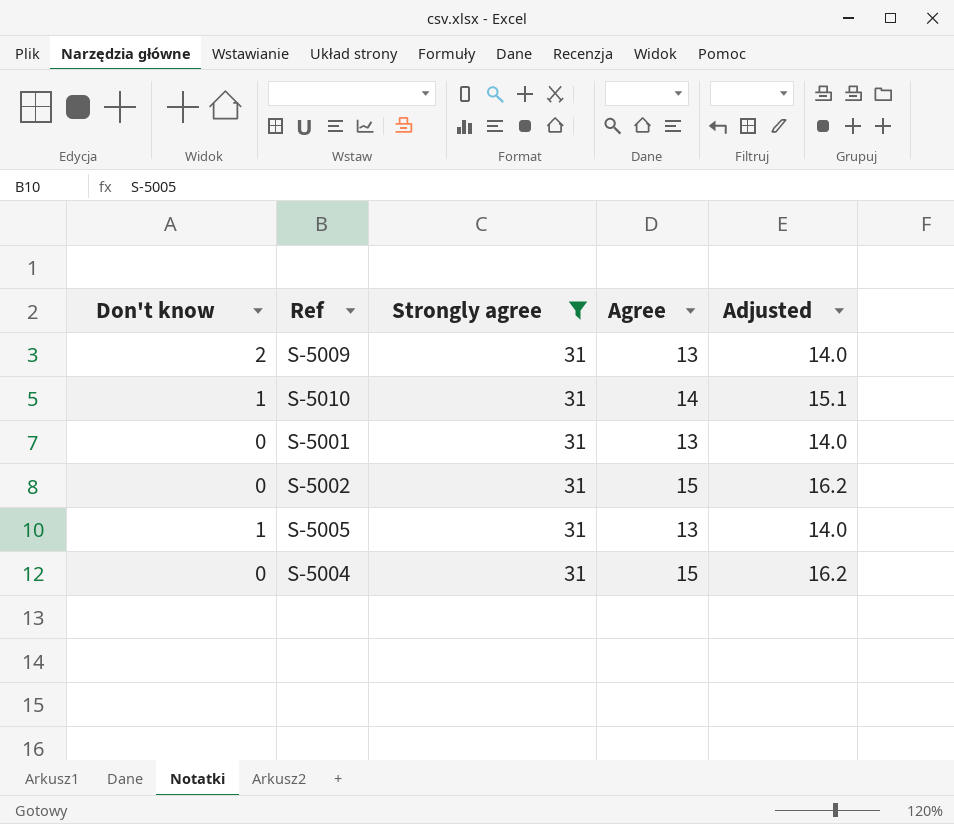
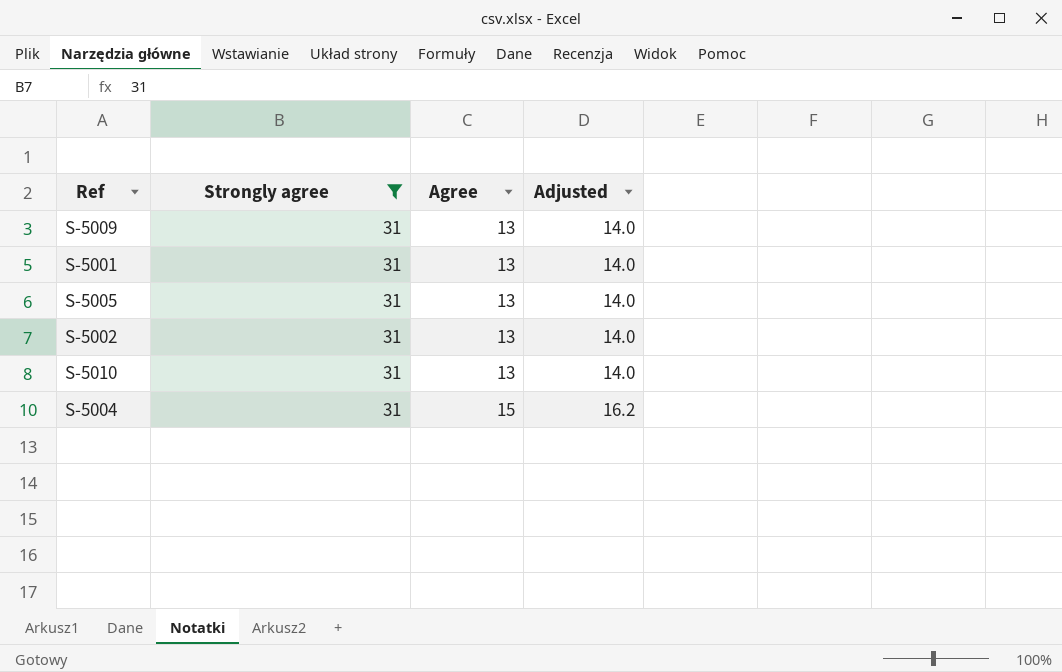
row order: none -> Agree ascending
column Don't know | position: 1 -> none
S-5002 | Agree: 15 -> 13
S-5002 | Adjusted: 16.2 -> 14.0
S-5010 | Agree: 14 -> 13
S-5010 | Adjusted: 15.1 -> 14.0

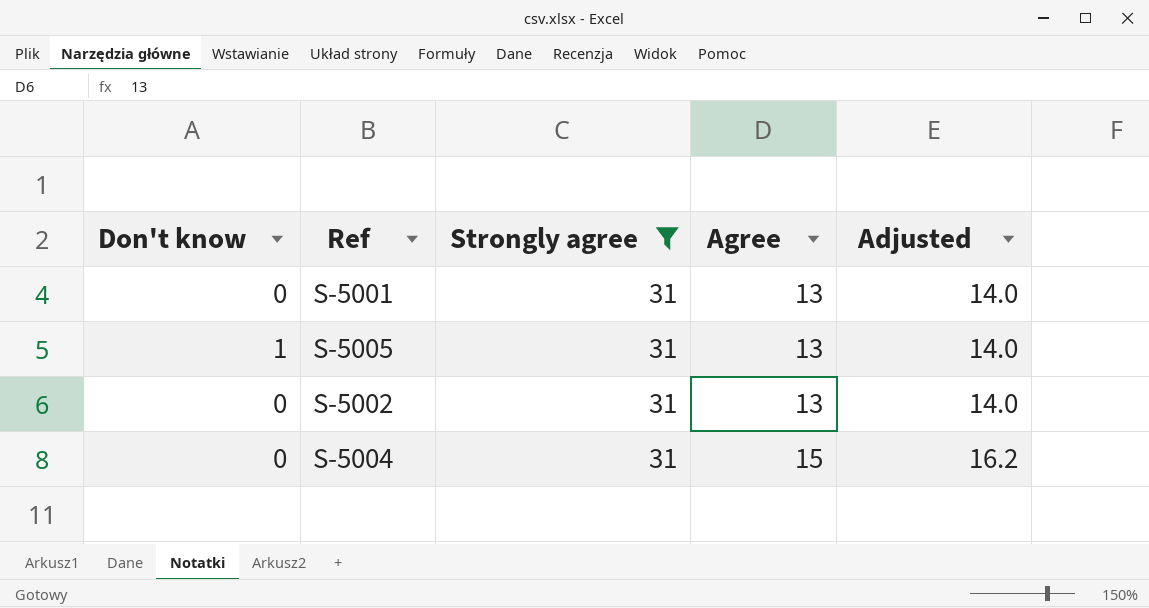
column Don't know | position: none -> 1
row S-5009: 31 | 13 | 14.0 -> none
row S-5010: 31 | 13 | 14.0 -> none

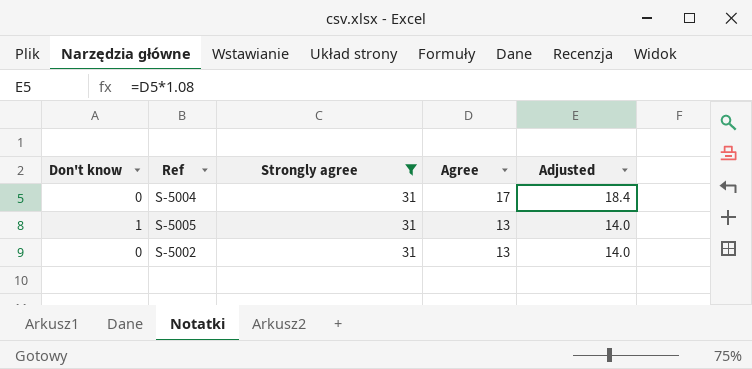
row order: Agree ascending -> Agree descending
row S-5001: 0 | 31 | 13 | 14.0 -> none
S-5004 | Agree: 15 -> 17
S-5004 | Adjusted: 16.2 -> 18.4

